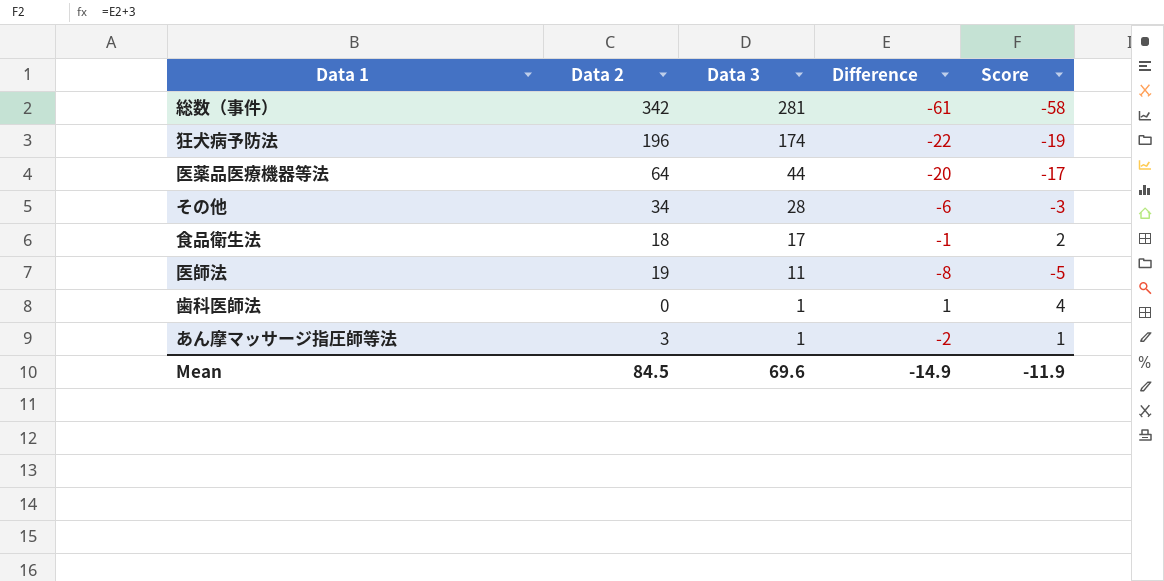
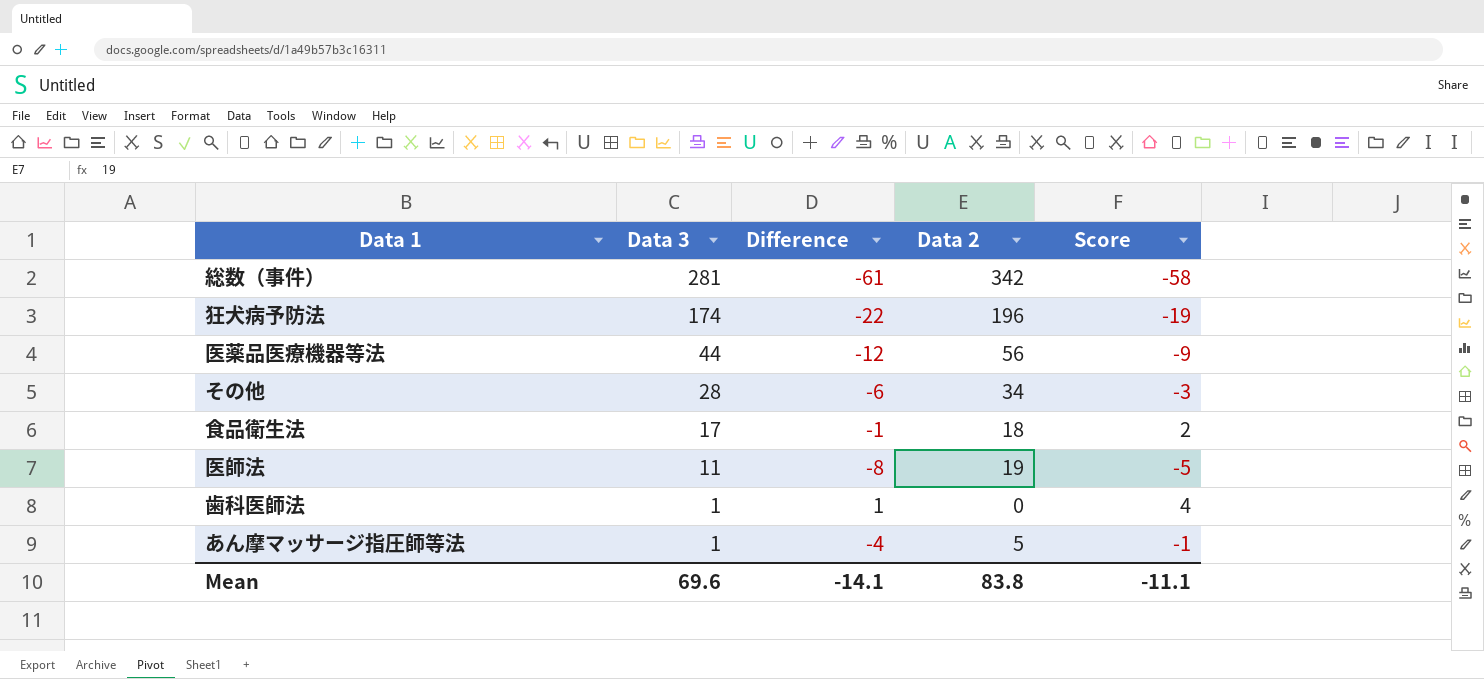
column Data 2 | position: 2 -> 4
医薬品医療機器等法 | Difference: -20 -> -12
医薬品医療機器等法 | Data 2: 64 -> 56
医薬品医療機器等法 | Score: -17 -> -9
あん摩マッサージ指圧師等法 | Difference: -2 -> -4
あん摩マッサージ指圧師等法 | Data 2: 3 -> 5
あん摩マッサージ指圧師等法 | Score: 1 -> -1
Mean | Difference: -14.9 -> -14.1
Mean | Data 2: 84.5 -> 83.8
Mean | Score: -11.9 -> -11.1

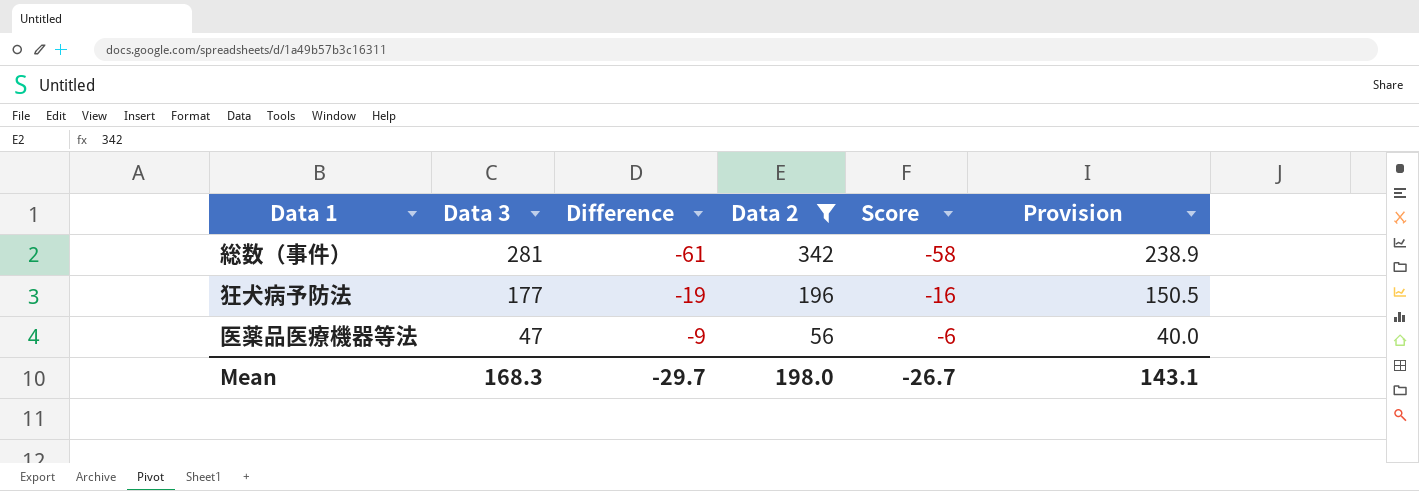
filter: none -> Data 2 >= 56
column Provision | formula: none -> [Data 3] * 0.85
狂犬病予防法 | Data 3: 174 -> 177
狂犬病予防法 | Difference: -22 -> -19
狂犬病予防法 | Score: -19 -> -16
医薬品医療機器等法 | Data 3: 44 -> 47
医薬品医療機器等法 | Difference: -12 -> -9
医薬品医療機器等法 | Score: -9 -> -6
Mean | Data 3: 69.6 -> 168.3
Mean | Difference: -14.1 -> -29.7
Mean | Data 2: 83.8 -> 198.0
Mean | Score: -11.1 -> -26.7

